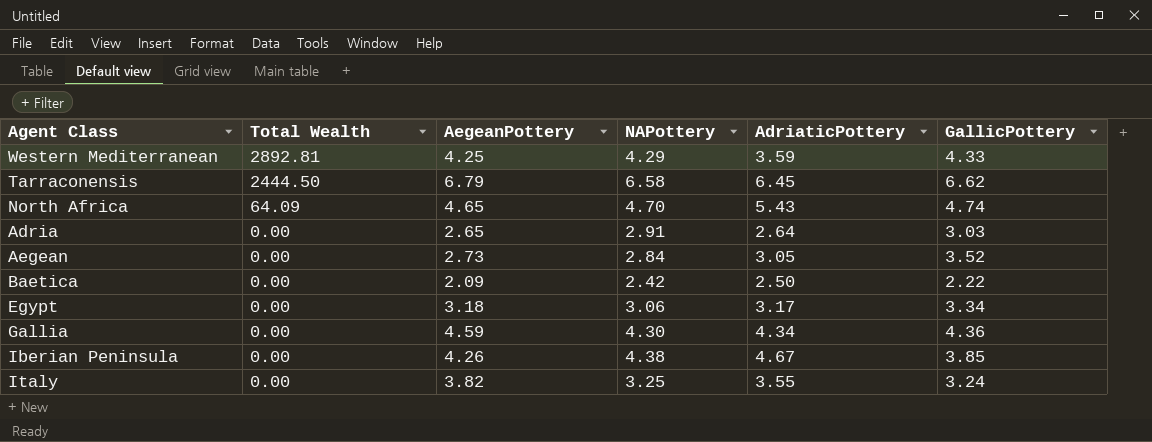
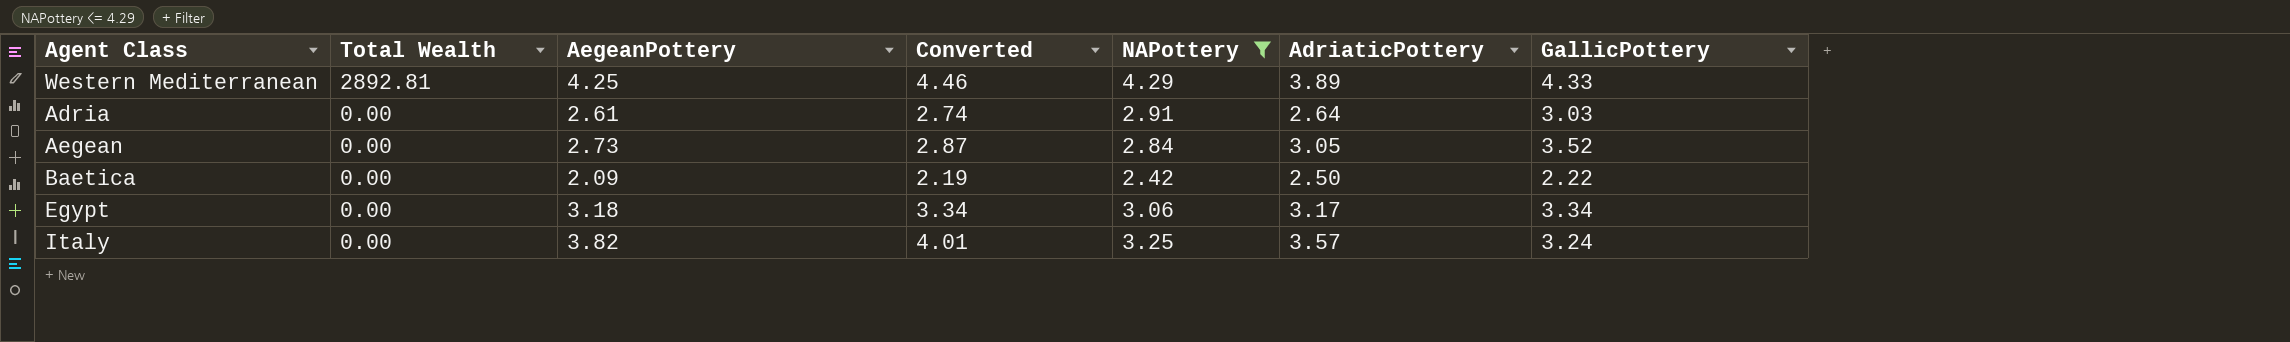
filter: none -> NAPottery <= 4.29
column Converted | formula: none -> [AegeanPottery] * 1.05
Western Mediterranean | AdriaticPottery: 3.59 -> 3.89
Adria | AegeanPottery: 2.65 -> 2.61
Italy | AdriaticPottery: 3.55 -> 3.57

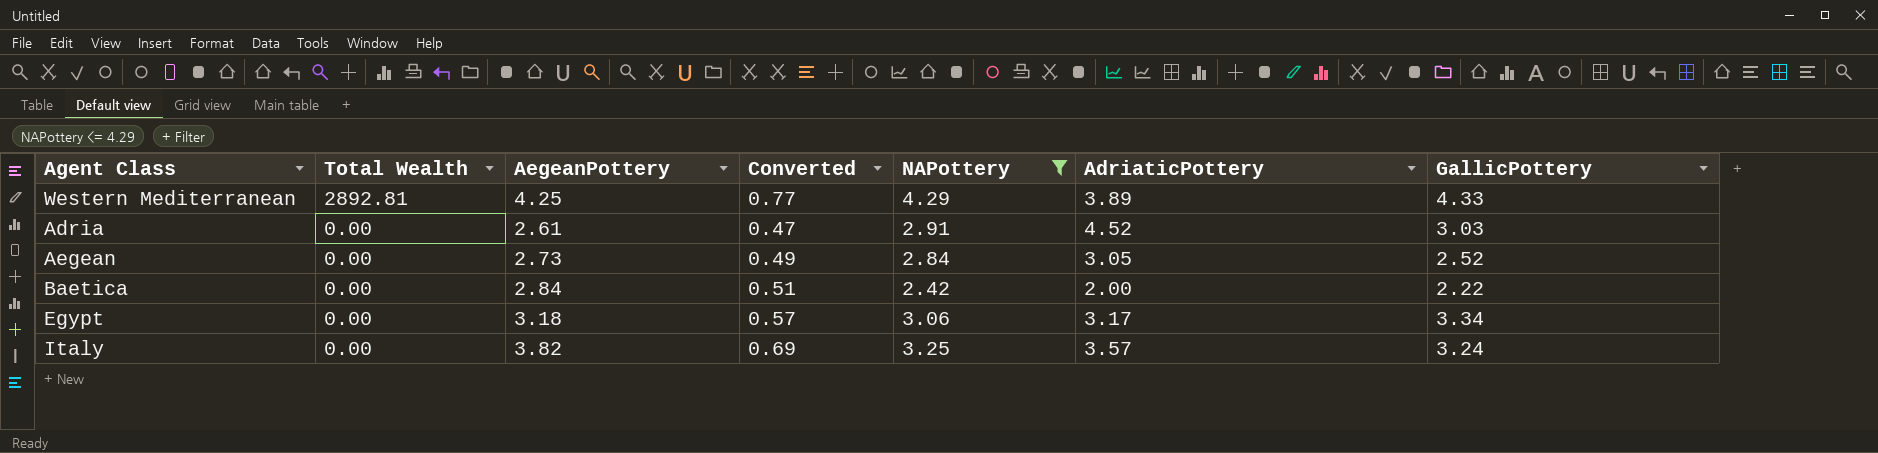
column Converted | formula: [AegeanPottery] * 1.05 -> [AegeanPottery] * 0.18
Adria | AdriaticPottery: 2.64 -> 4.52
Aegean | GallicPottery: 3.52 -> 2.52
Baetica | AegeanPottery: 2.09 -> 2.84
Baetica | AdriaticPottery: 2.50 -> 2.00

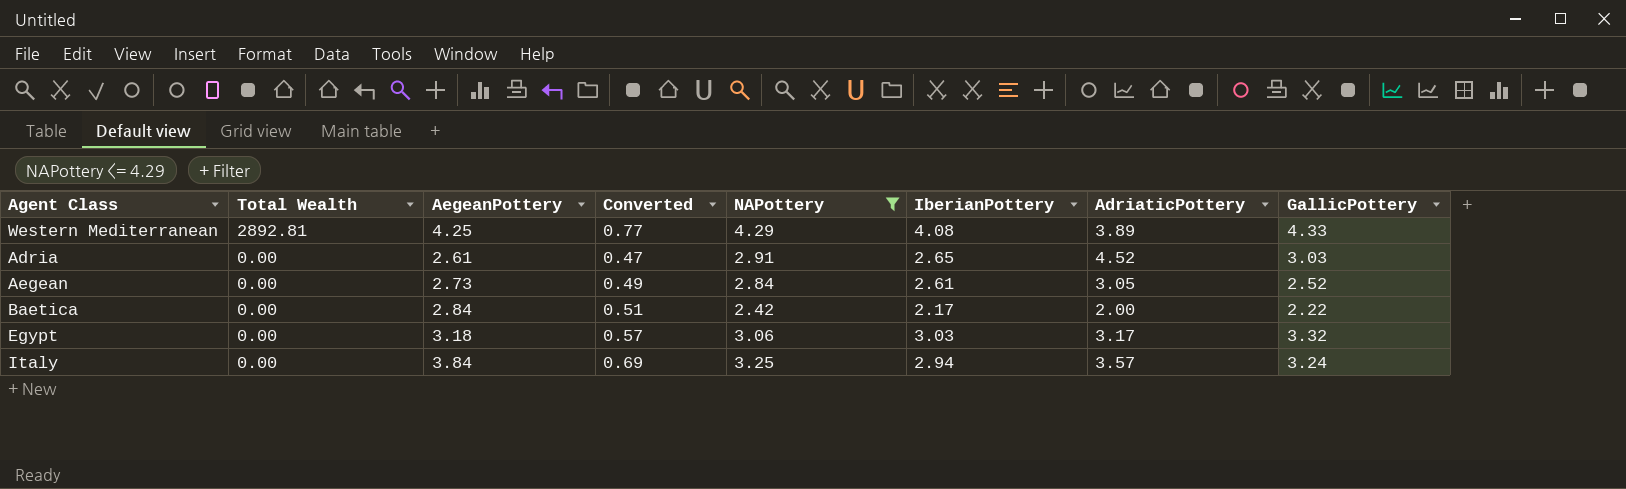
column IberianPottery | position: none -> 6
Egypt | GallicPottery: 3.34 -> 3.32
Italy | AegeanPottery: 3.82 -> 3.84

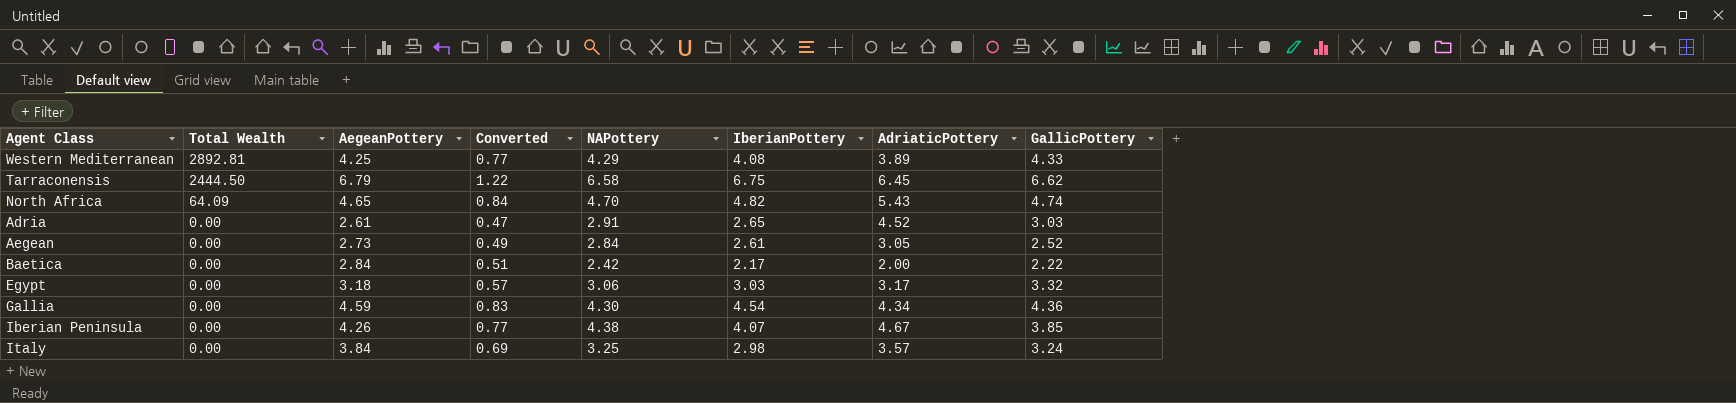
filter: NAPottery <= 4.29 -> none
Italy | IberianPottery: 2.94 -> 2.98

